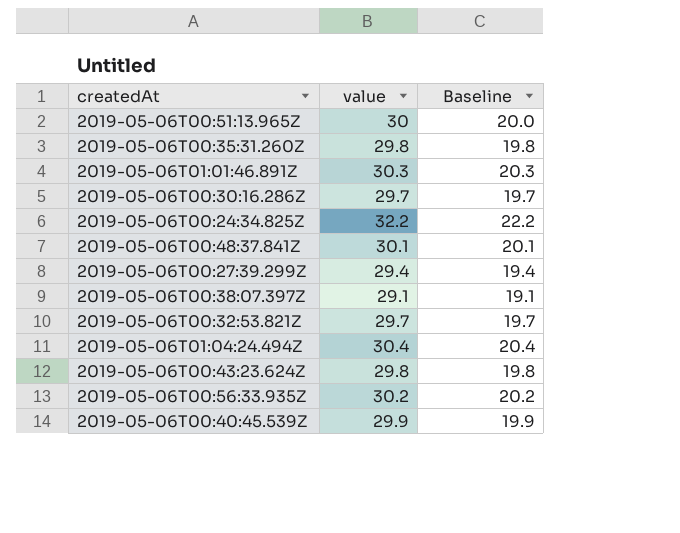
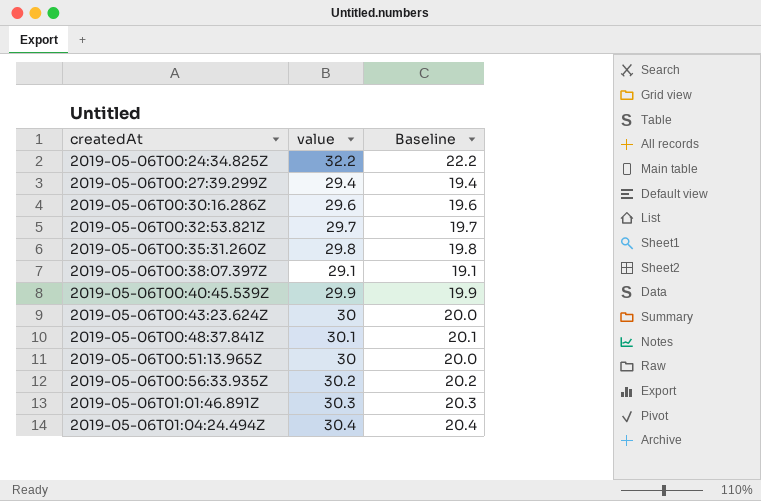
row order: none -> createdAt ascending
2019-05-06T00:30:16.286Z | value: 29.7 -> 29.6
2019-05-06T00:30:16.286Z | Baseline: 19.7 -> 19.6
2019-05-06T00:43:23.624Z | value: 29.8 -> 30
2019-05-06T00:43:23.624Z | Baseline: 19.8 -> 20.0

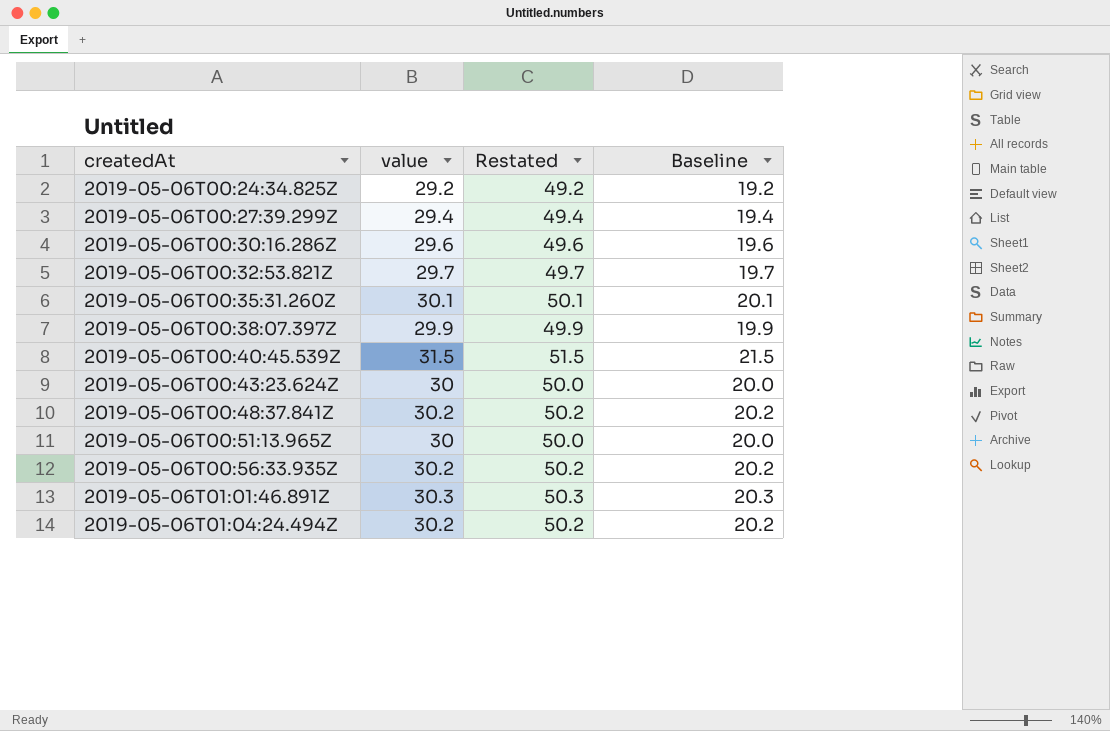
column Restated | formula: none -> [value] + 20
2019-05-06T00:24:34.825Z | value: 32.2 -> 29.2
2019-05-06T00:24:34.825Z | Baseline: 22.2 -> 19.2
2019-05-06T00:35:31.260Z | value: 29.8 -> 30.1
2019-05-06T00:35:31.260Z | Baseline: 19.8 -> 20.1
2019-05-06T00:38:07.397Z | value: 29.1 -> 29.9
2019-05-06T00:38:07.397Z | Baseline: 19.1 -> 19.9
2019-05-06T00:40:45.539Z | value: 29.9 -> 31.5
2019-05-06T00:40:45.539Z | Baseline: 19.9 -> 21.5
2019-05-06T00:48:37.841Z | value: 30.1 -> 30.2
2019-05-06T00:48:37.841Z | Baseline: 20.1 -> 20.2
2019-05-06T01:04:24.494Z | value: 30.4 -> 30.2
2019-05-06T01:04:24.494Z | Baseline: 20.4 -> 20.2

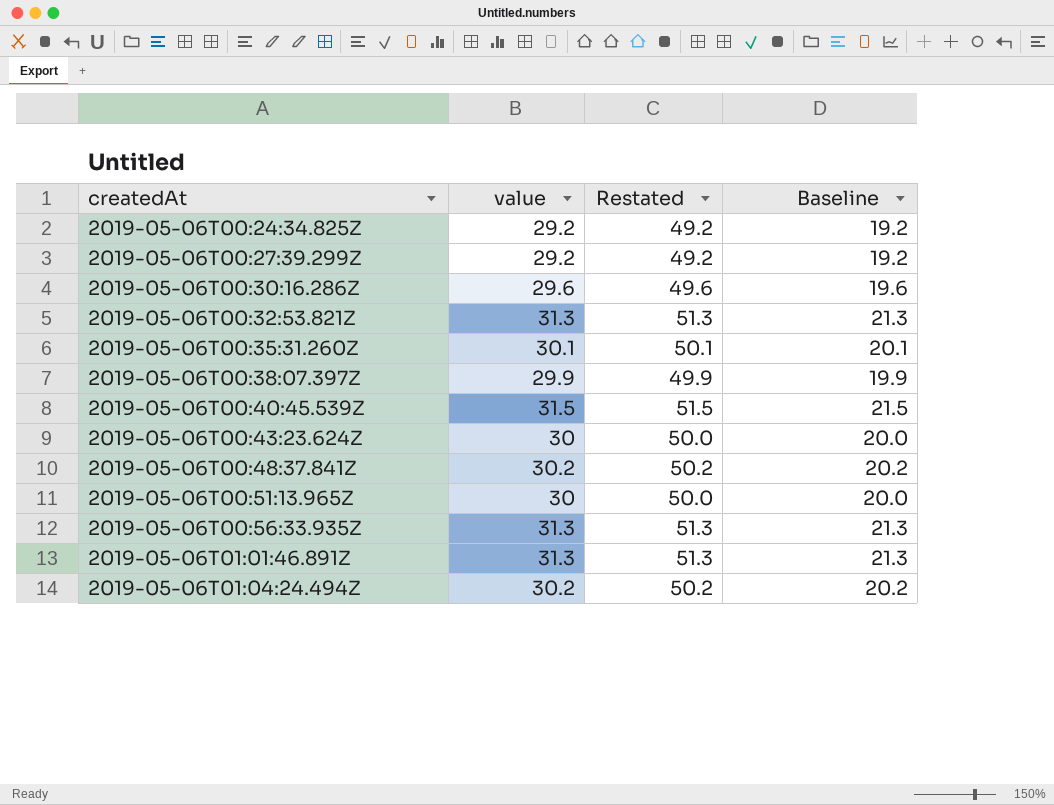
2019-05-06T00:27:39.299Z | value: 29.4 -> 29.2
2019-05-06T00:27:39.299Z | Restated: 49.4 -> 49.2
2019-05-06T00:27:39.299Z | Baseline: 19.4 -> 19.2
2019-05-06T00:32:53.821Z | value: 29.7 -> 31.3
2019-05-06T00:32:53.821Z | Restated: 49.7 -> 51.3
2019-05-06T00:32:53.821Z | Baseline: 19.7 -> 21.3
2019-05-06T00:56:33.935Z | value: 30.2 -> 31.3
2019-05-06T00:56:33.935Z | Restated: 50.2 -> 51.3
2019-05-06T00:56:33.935Z | Baseline: 20.2 -> 21.3
2019-05-06T01:01:46.891Z | value: 30.3 -> 31.3
2019-05-06T01:01:46.891Z | Restated: 50.3 -> 51.3
2019-05-06T01:01:46.891Z | Baseline: 20.3 -> 21.3

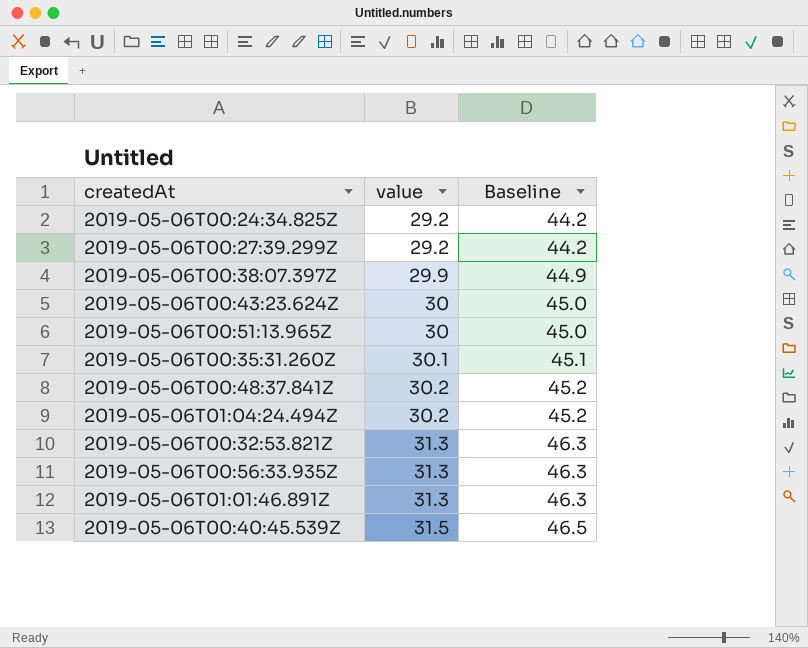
row order: createdAt ascending -> value ascending
column Restated | formula: [value] + 20 -> none
column Baseline | formula: [value] - 10 -> [value] + 15
row 2019-05-06T00:30:16.286Z: 29.6 | 49.6 | 19.6 -> none

